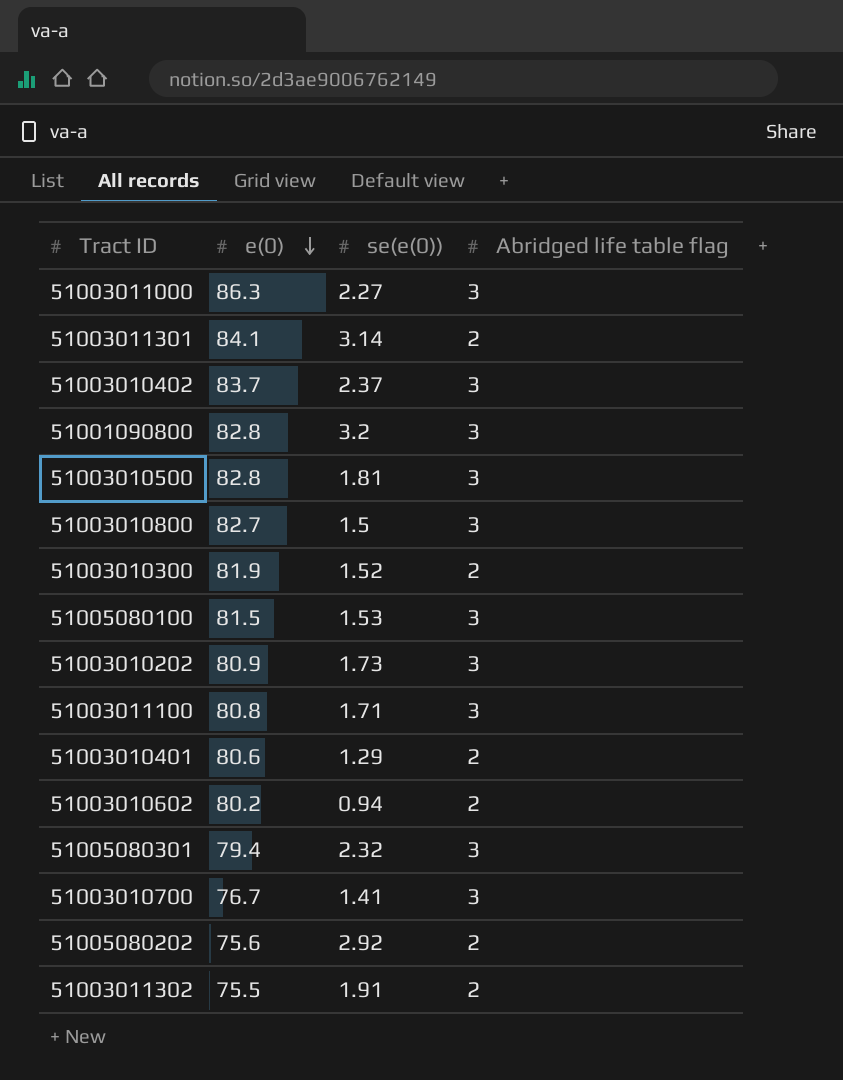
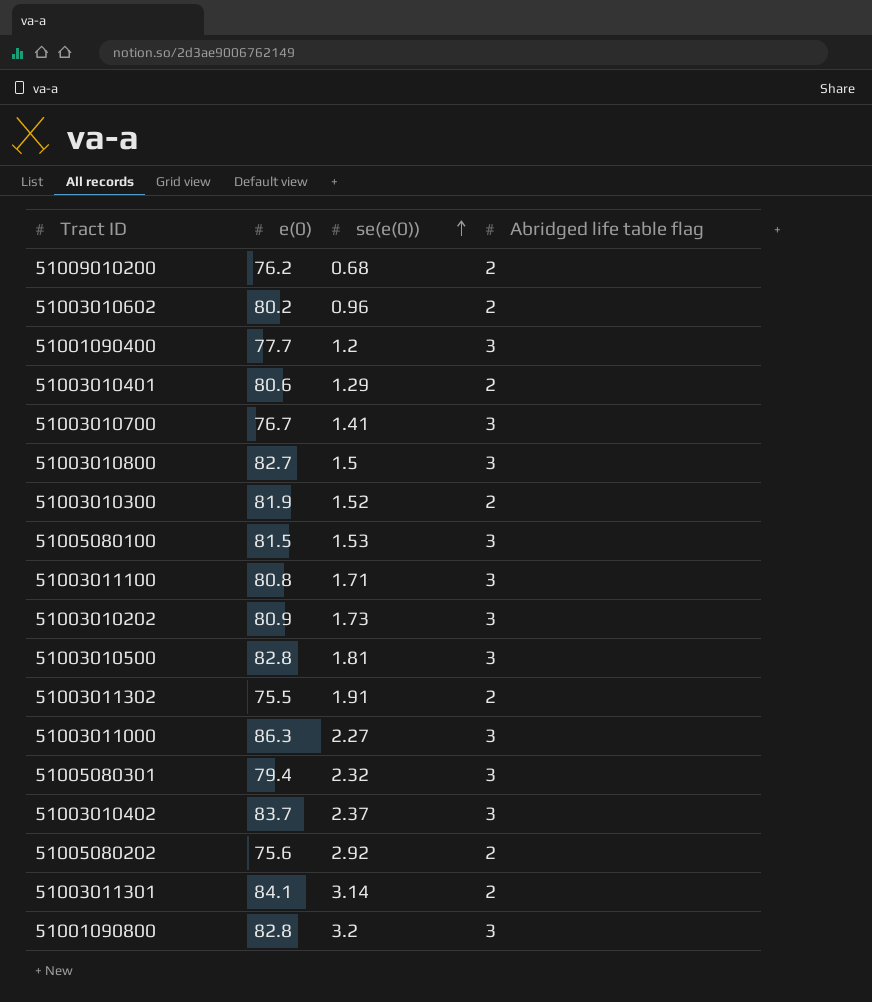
row order: e(0) descending -> se(e(0)) ascending
row 51009010200: none -> 76.2 | 0.68 | 2
51003010602 | se(e(0)): 0.94 -> 0.96
row 51001090400: none -> 77.7 | 1.2 | 3

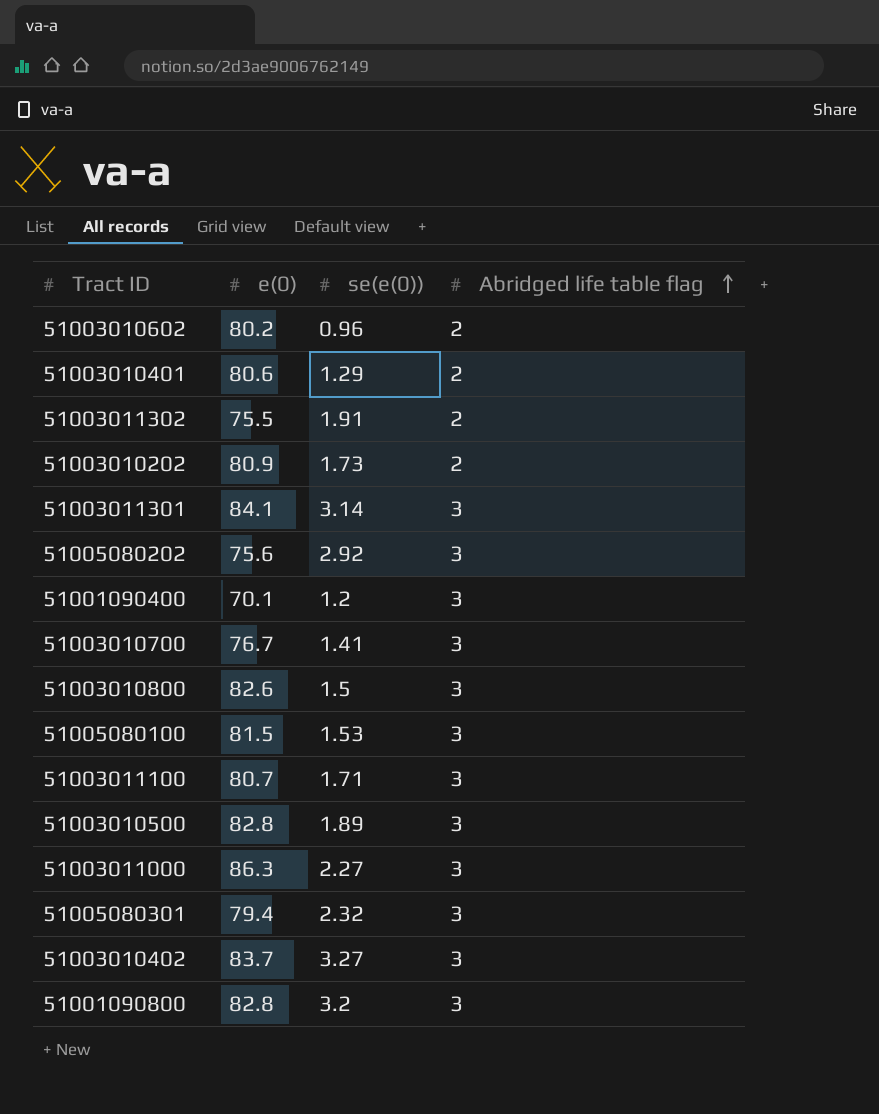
row order: se(e(0)) ascending -> Abridged life table flag ascending
row 51009010200: 76.2 | 0.68 | 2 -> none
row 51003010300: 81.9 | 1.52 | 2 -> none
51003010202 | Abridged life table flag: 3 -> 2
51003011301 | Abridged life table flag: 2 -> 3
51005080202 | Abridged life table flag: 2 -> 3
51001090400 | e(0): 77.7 -> 70.1
51003010800 | e(0): 82.7 -> 82.6
51003011100 | e(0): 80.8 -> 80.7
51003010500 | se(e(0)): 1.81 -> 1.89
51003010402 | se(e(0)): 2.37 -> 3.27

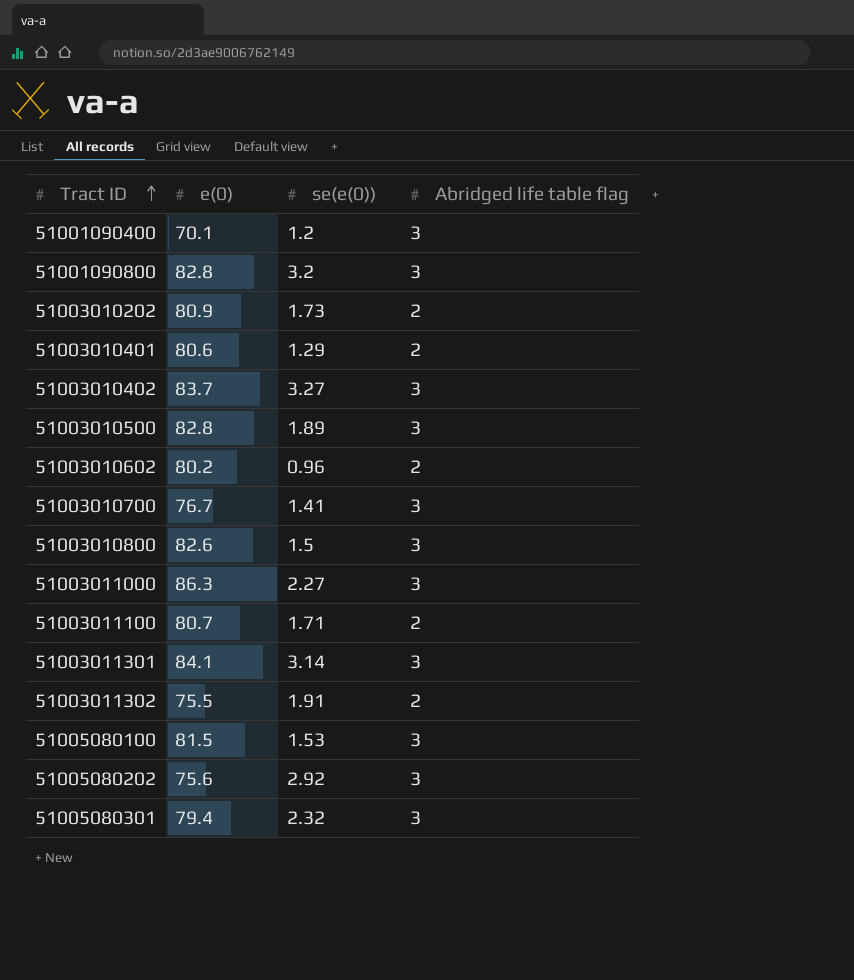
row order: Abridged life table flag ascending -> Tract ID ascending
51003011100 | Abridged life table flag: 3 -> 2

